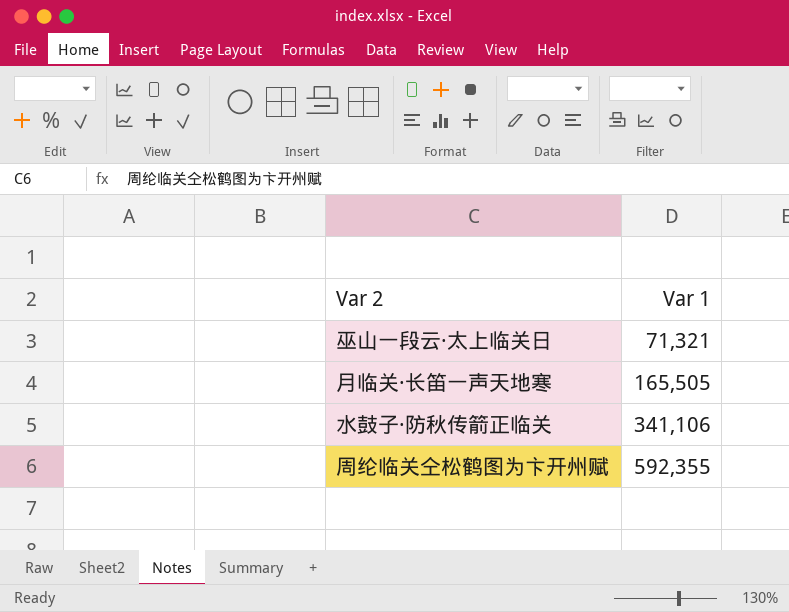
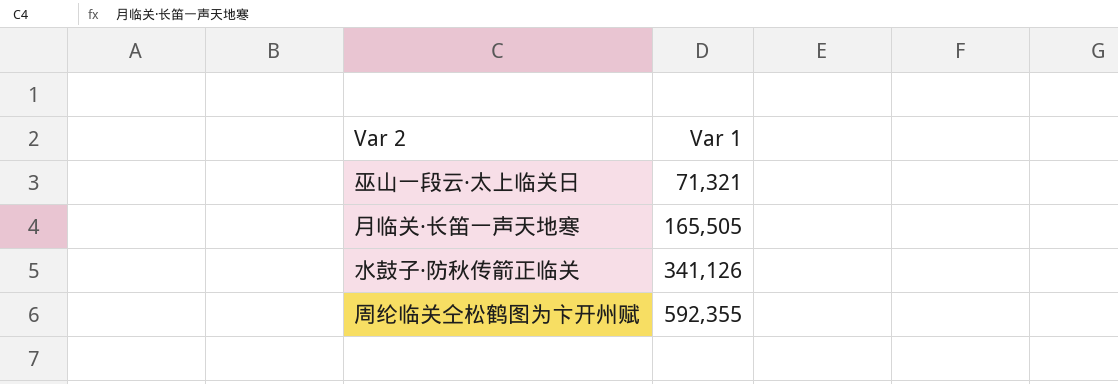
水鼓子·防秋传箭正临关 | Var 1: 341,106 -> 341,126

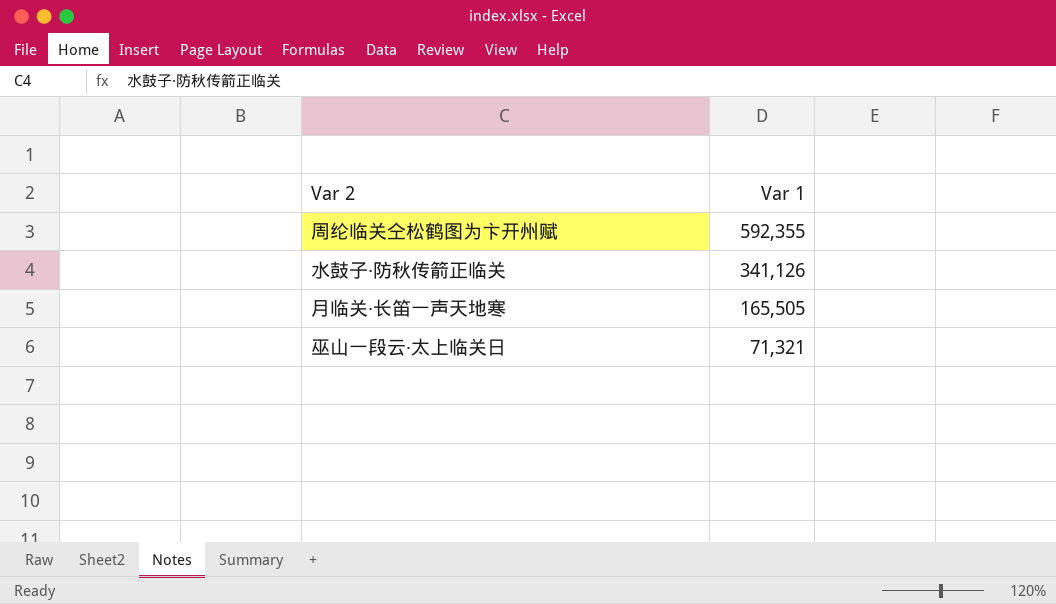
row order: Var 1 ascending -> Var 1 descending

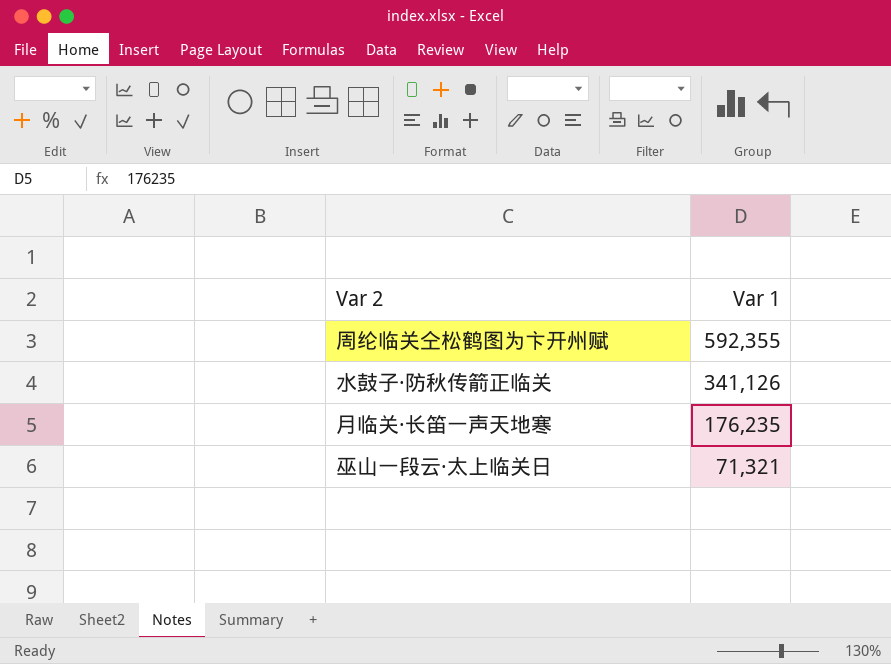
月临关·长笛一声天地寒 | Var 1: 165,505 -> 176,235

